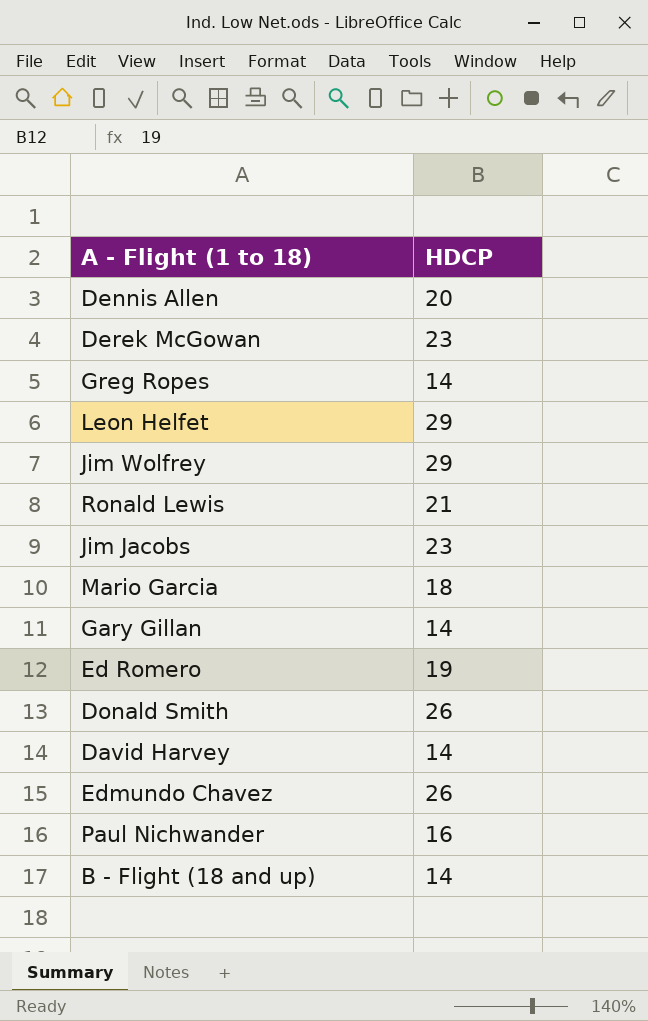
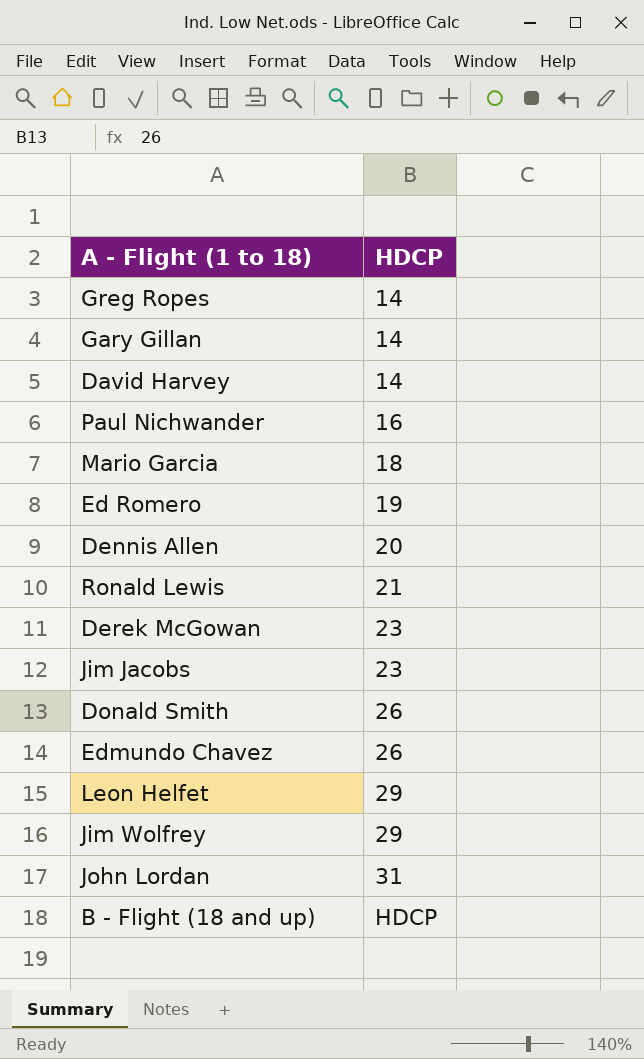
row order: none -> HDCP ascending
row John Lordan: none -> 31
B - Flight (18 and up) | HDCP: 14 -> HDCP

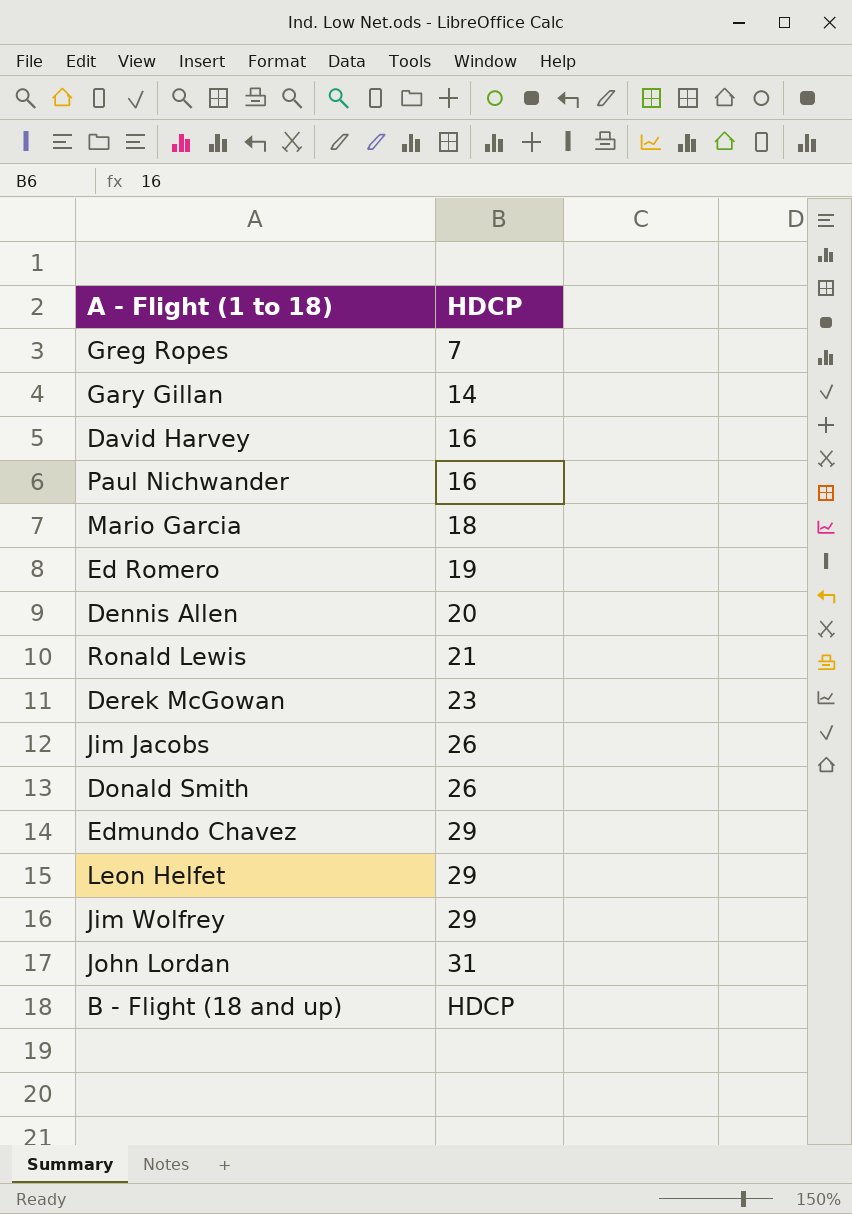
Greg Ropes | HDCP: 14 -> 7
David Harvey | HDCP: 14 -> 16
Jim Jacobs | HDCP: 23 -> 26
Edmundo Chavez | HDCP: 26 -> 29

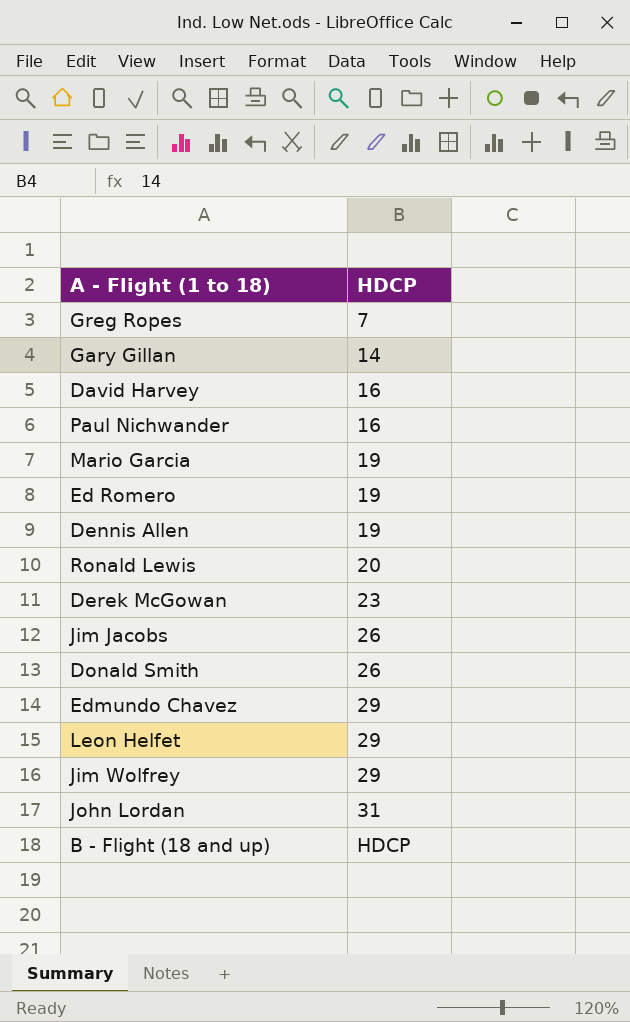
Mario Garcia | HDCP: 18 -> 19
Dennis Allen | HDCP: 20 -> 19
Ronald Lewis | HDCP: 21 -> 20

